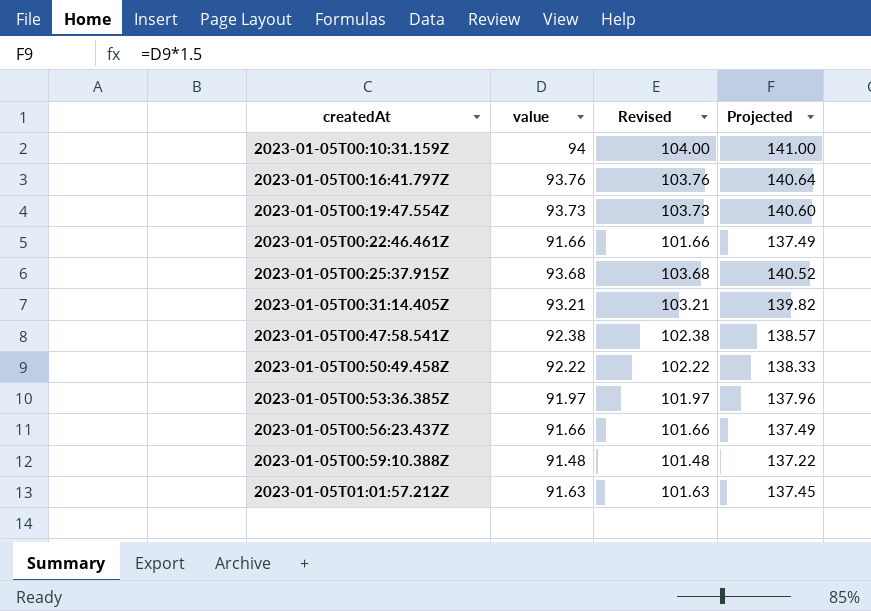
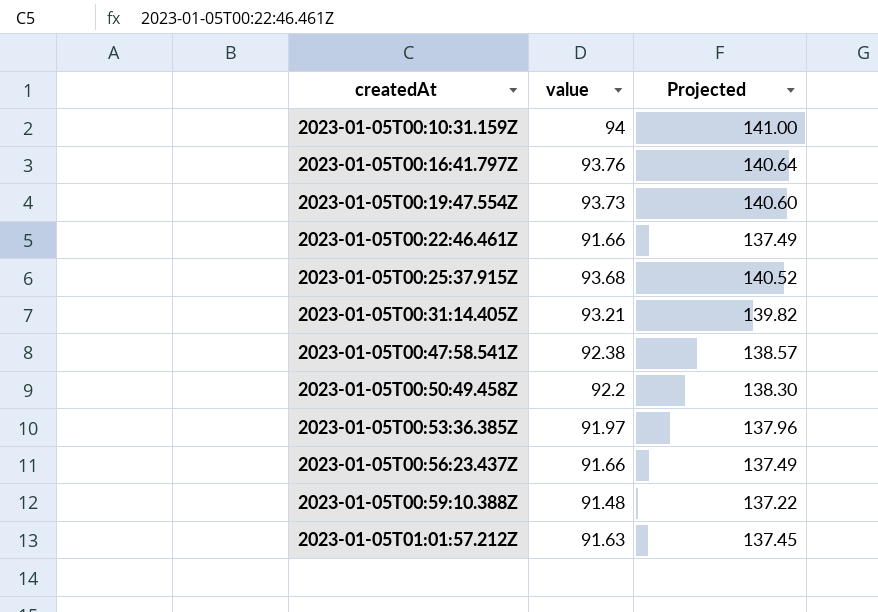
column Revised | formula: [value] + 10 -> none
2023-01-05T00:50:49.458Z | value: 92.22 -> 92.2
2023-01-05T00:50:49.458Z | Projected: 138.33 -> 138.30

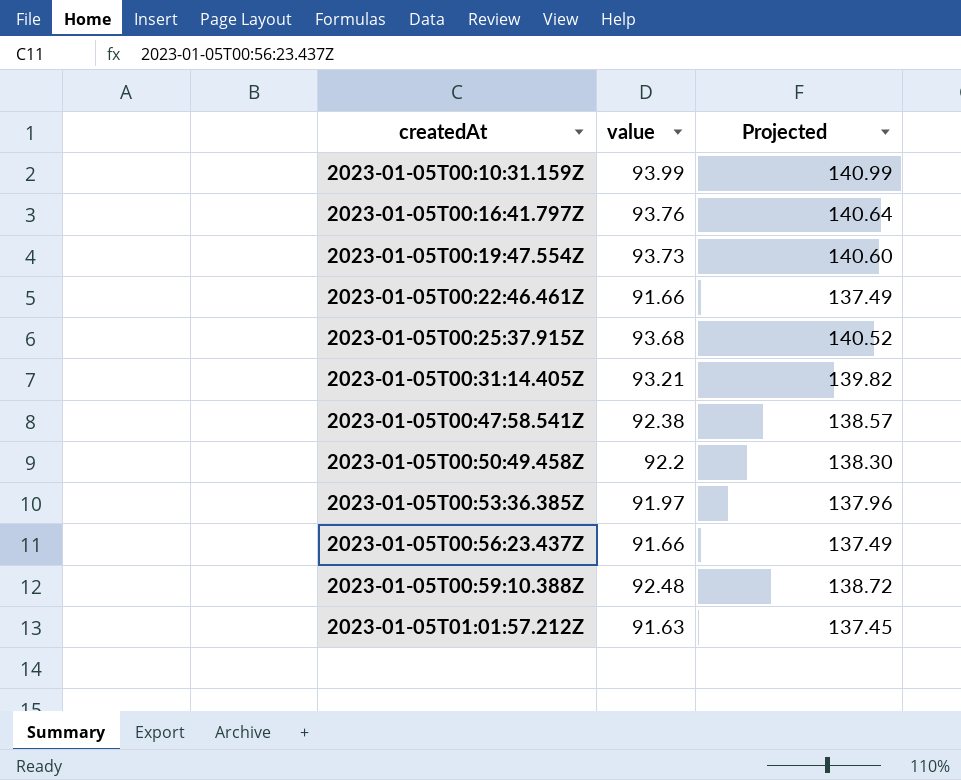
2023-01-05T00:10:31.159Z | value: 94 -> 93.99
2023-01-05T00:10:31.159Z | Projected: 141.00 -> 140.99
2023-01-05T00:59:10.388Z | value: 91.48 -> 92.48
2023-01-05T00:59:10.388Z | Projected: 137.22 -> 138.72

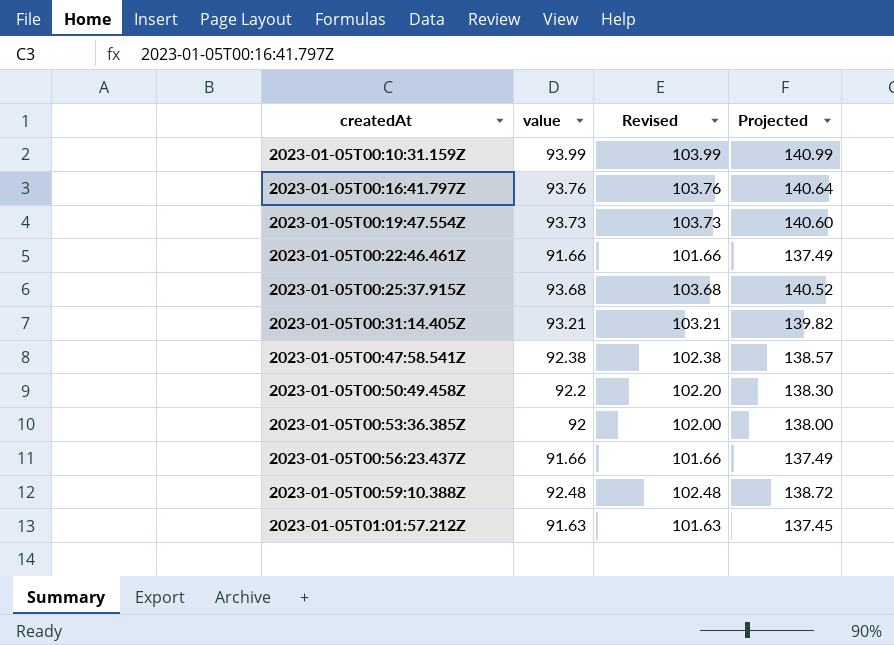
column Revised | formula: none -> [value] + 10
2023-01-05T00:53:36.385Z | value: 91.97 -> 92
2023-01-05T00:53:36.385Z | Projected: 137.96 -> 138.00

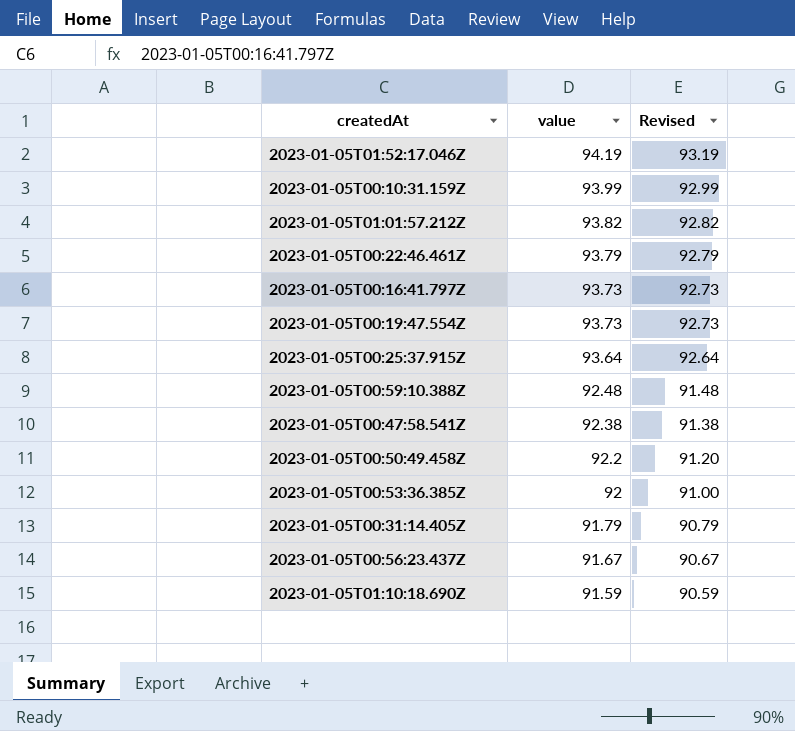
row order: createdAt ascending -> value descending
column Projected | formula: [value] * 1.5 -> none
column Revised | formula: [value] + 10 -> [value] - 1
row 2023-01-05T01:52:17.046Z: none -> 94.19 | 93.19
2023-01-05T01:01:57.212Z | value: 91.63 -> 93.82
2023-01-05T00:22:46.461Z | value: 91.66 -> 93.79
2023-01-05T00:16:41.797Z | value: 93.76 -> 93.73
2023-01-05T00:25:37.915Z | value: 93.68 -> 93.64
2023-01-05T00:31:14.405Z | value: 93.21 -> 91.79
2023-01-05T00:56:23.437Z | value: 91.66 -> 91.67
row 2023-01-05T01:10:18.690Z: none -> 91.59 | 90.59

